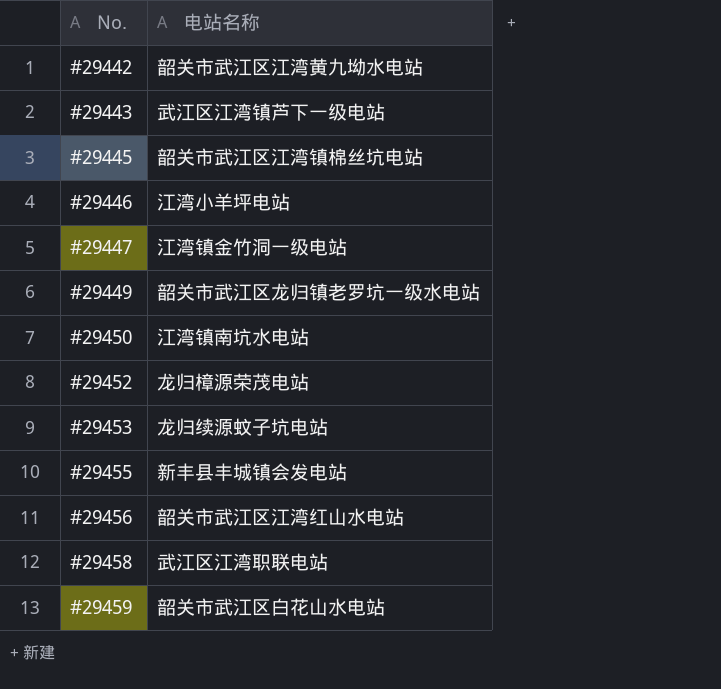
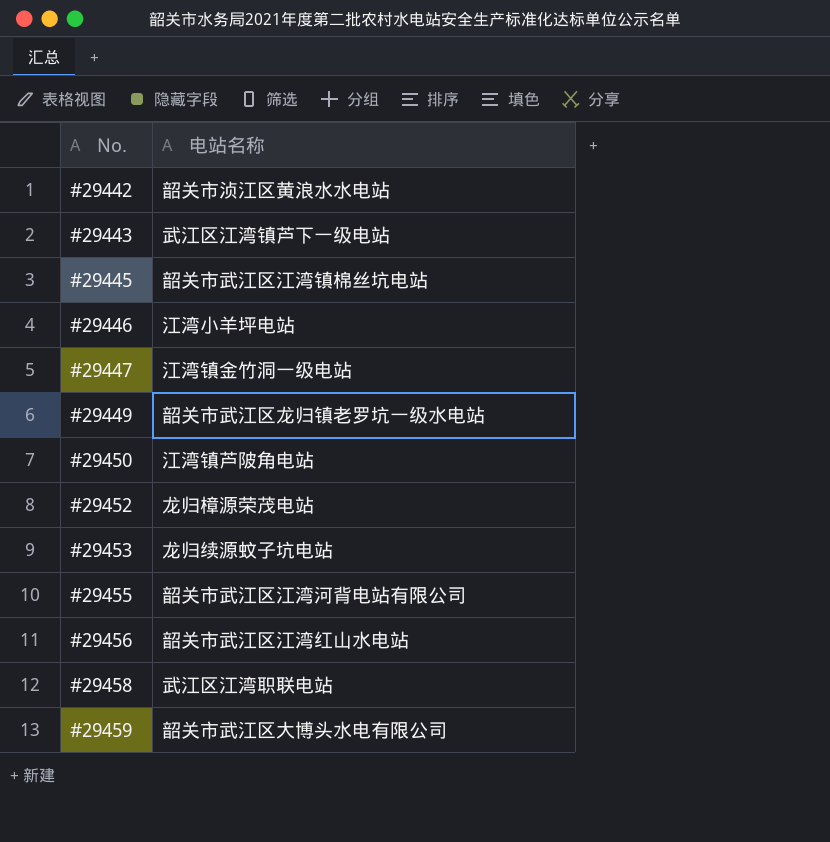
#29442 | 电站名称: 韶关市武江区江湾黄九坳水电站 -> 韶关市浈江区黄浪水水电站
#29450 | 电站名称: 江湾镇南坑水电站 -> 江湾镇芦陂角电站
#29455 | 电站名称: 新丰县丰城镇会发电站 -> 韶关市武江区江湾河背电站有限公司
#29459 | 电站名称: 韶关市武江区白花山水电站 -> 韶关市武江区大博头水电有限公司

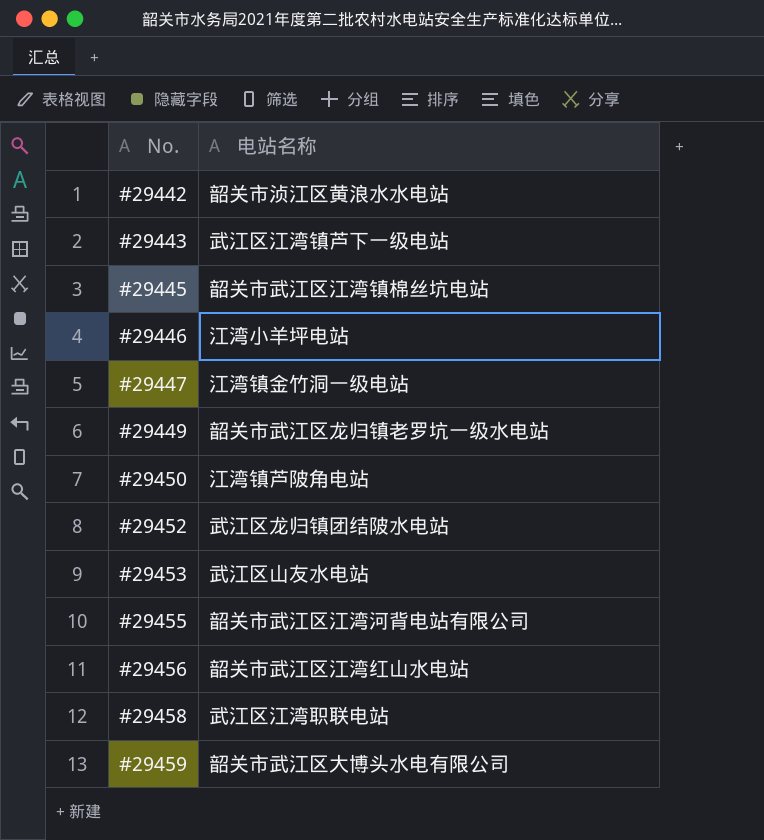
#29452 | 电站名称: 龙归樟源荣茂电站 -> 武江区龙归镇团结陂水电站
#29453 | 电站名称: 龙归续源蚊子坑电站 -> 武江区山友水电站

